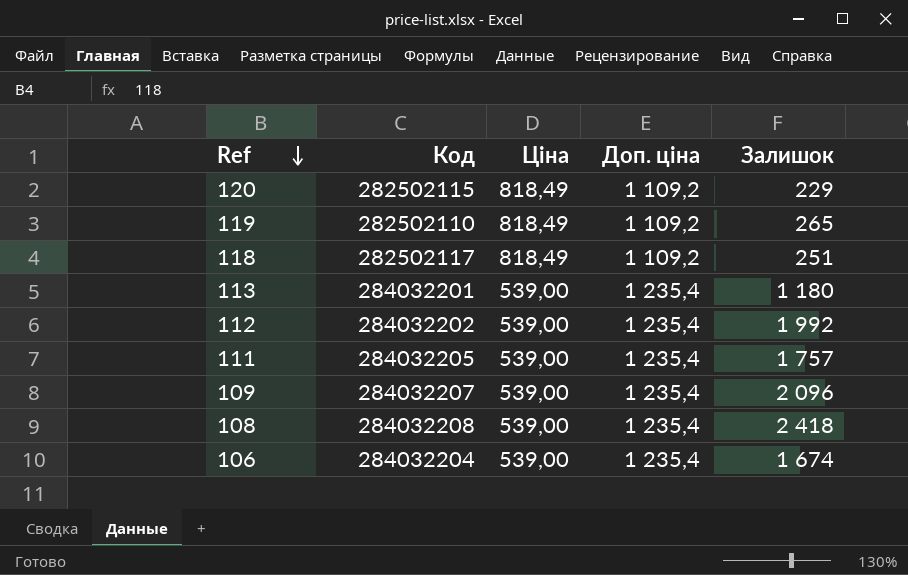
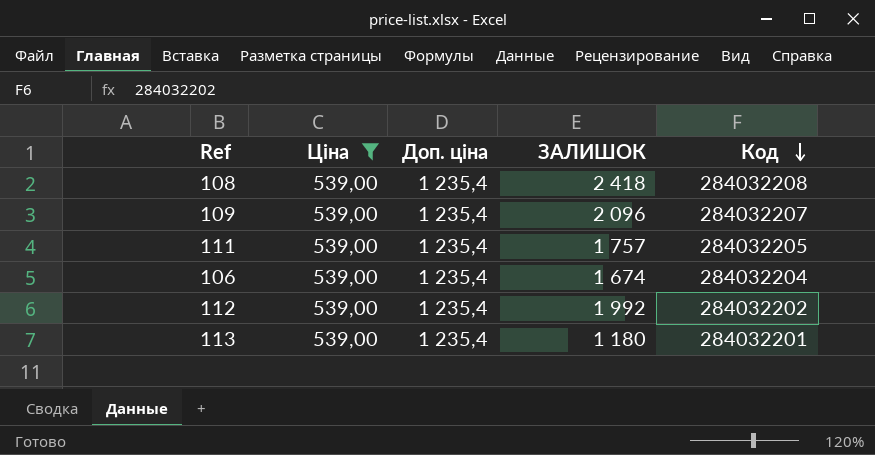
filter: none -> Ціна = 539,00
row order: Ref descending -> Код descending
column name: Залишок -> ЗАЛИШОК
column Код | position: 2 -> 5

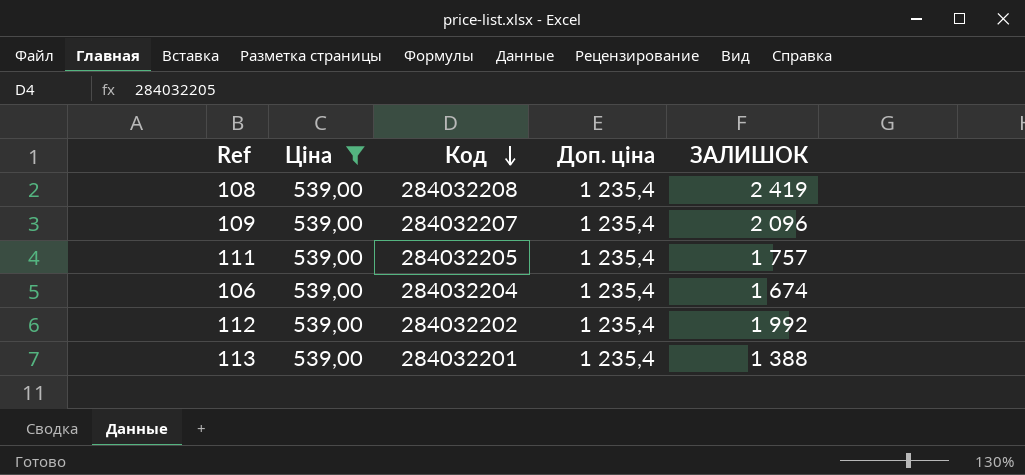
column Код | position: 5 -> 3
108 | ЗАЛИШОК: 2 418 -> 2 419
113 | ЗАЛИШОК: 1 180 -> 1 388

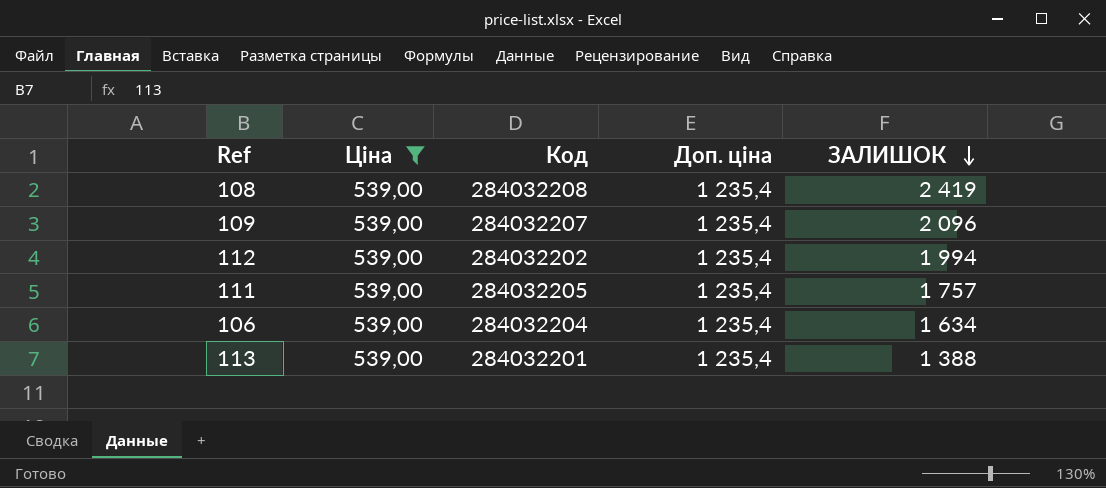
row order: Код descending -> ЗАЛИШОК descending
112 | ЗАЛИШОК: 1 992 -> 1 994
106 | ЗАЛИШОК: 1 674 -> 1 634

